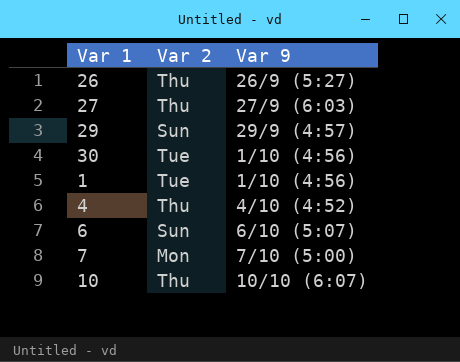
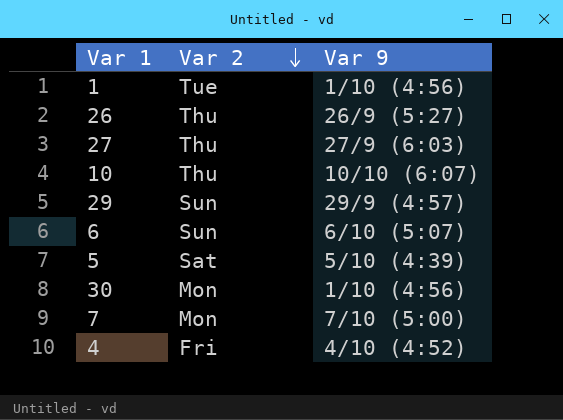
row order: none -> Var 2 descending
row 5: none -> Sat | 5/10 (4:39)
30 | Var 2: Tue -> Mon
4 | Var 2: Thu -> Fri

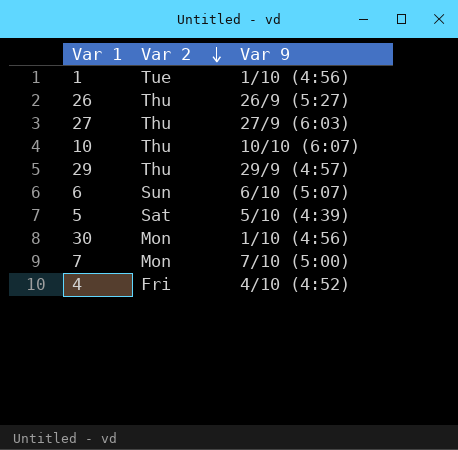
29 | Var 2: Sun -> Thu

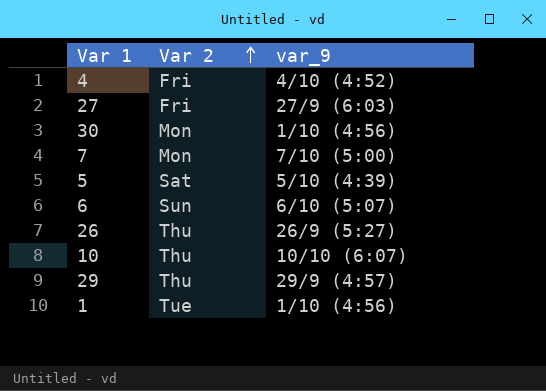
row order: Var 2 descending -> Var 2 ascending
column name: Var 9 -> var_9
27 | Var 2: Thu -> Fri

